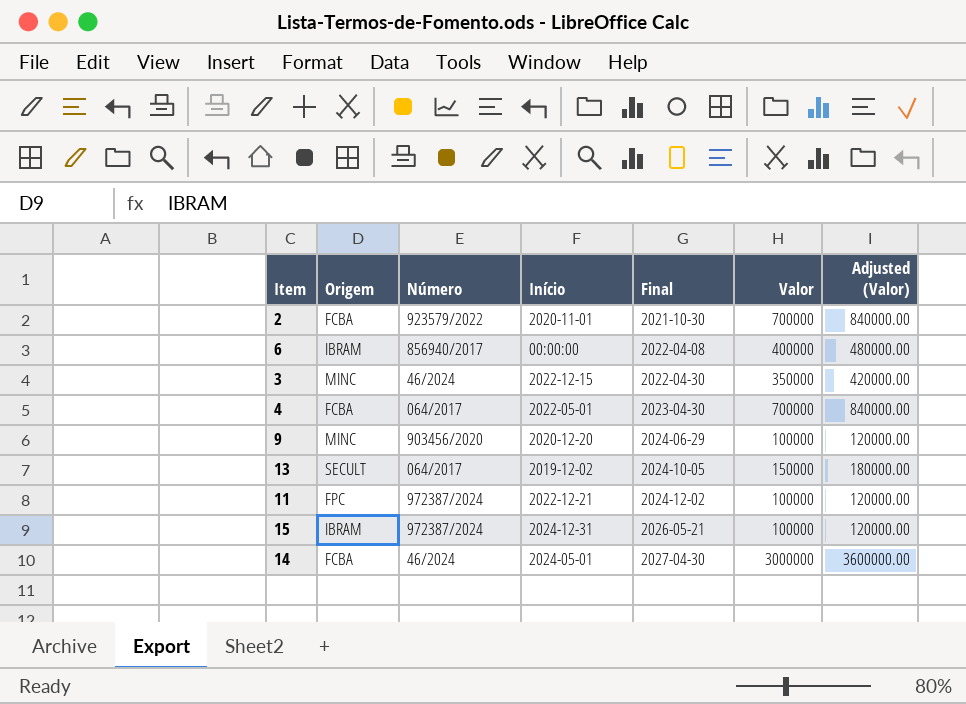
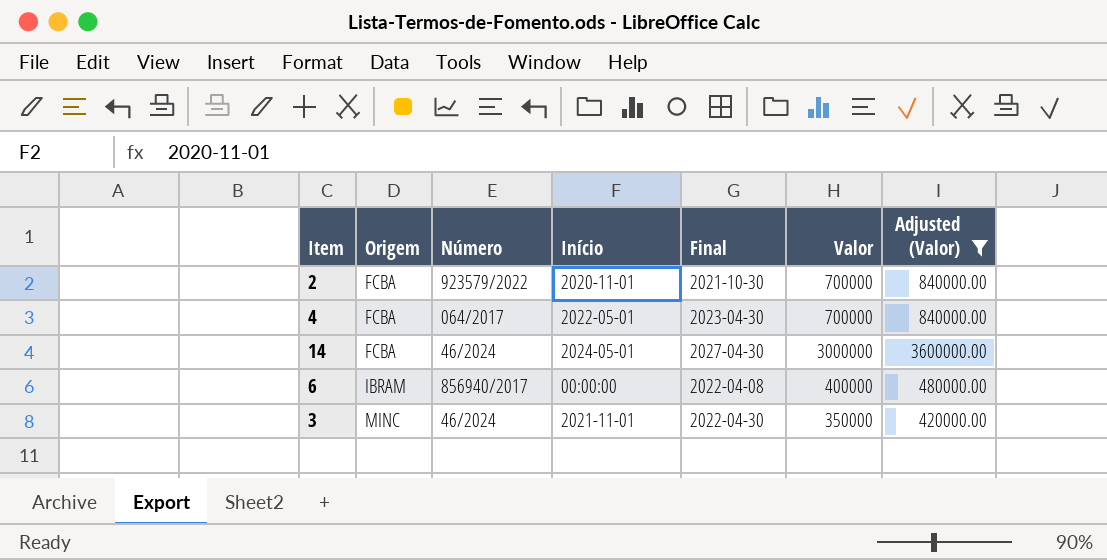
filter: none -> Adjusted (Valor) >= 420000.00
row order: Final ascending -> Origem ascending
3 | Início: 2022-12-15 -> 2021-11-01

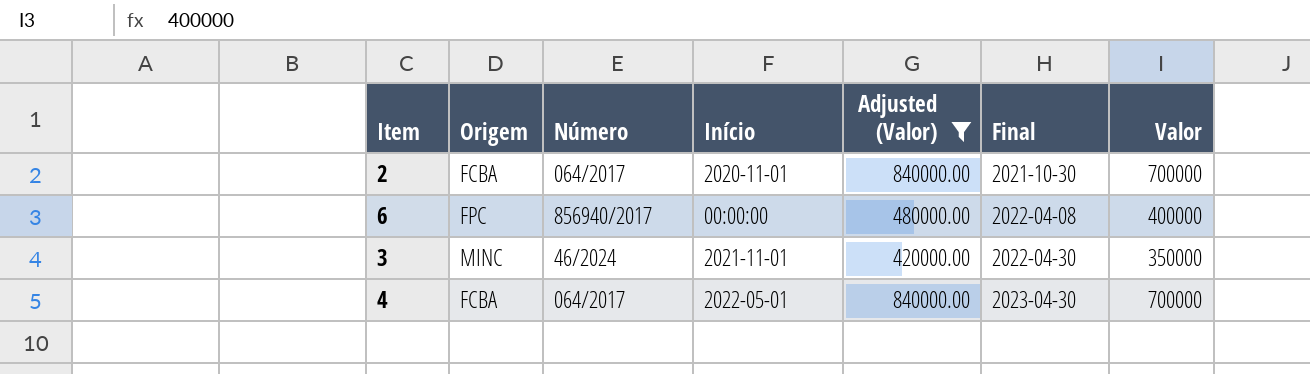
row order: Origem ascending -> Final ascending
column Adjusted (Valor) | position: 7 -> 5
row 14: FCBA | 46/2024 | 2024-05-01 | 2027-04-30 | 3000000 | 3600000.00 -> none
2 | Número: 923579/2022 -> 064/2017
6 | Origem: IBRAM -> FPC

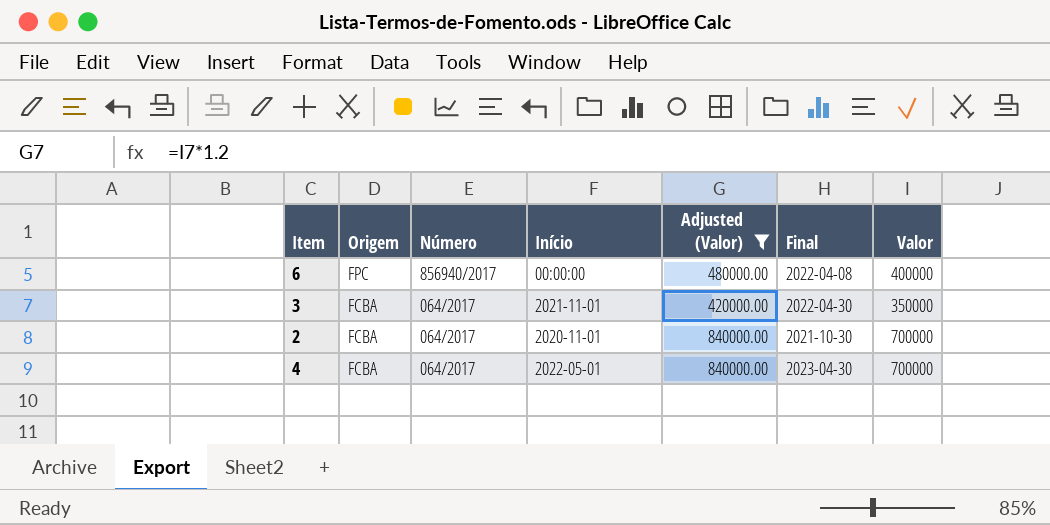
row order: Final ascending -> Origem descending
3 | Origem: MINC -> FCBA
3 | Número: 46/2024 -> 064/2017

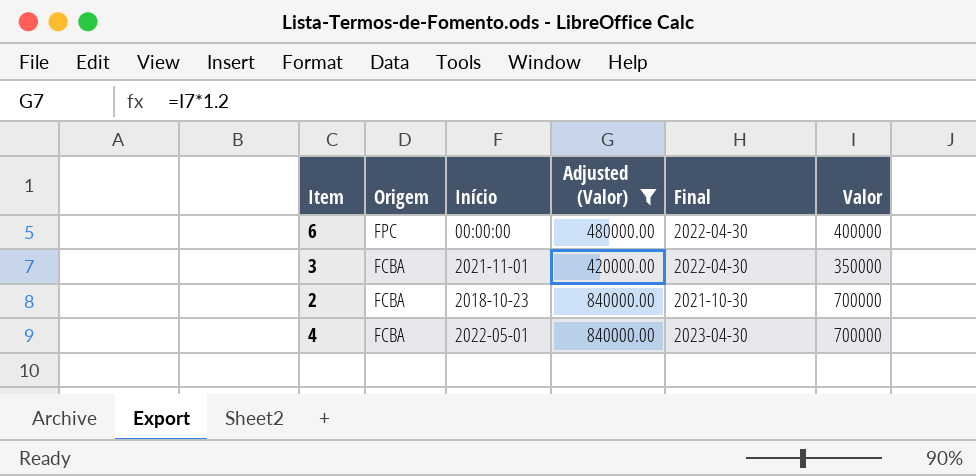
column Número | position: 3 -> none
6 | Final: 2022-04-08 -> 2022-04-30
2 | Início: 2020-11-01 -> 2018-10-23

